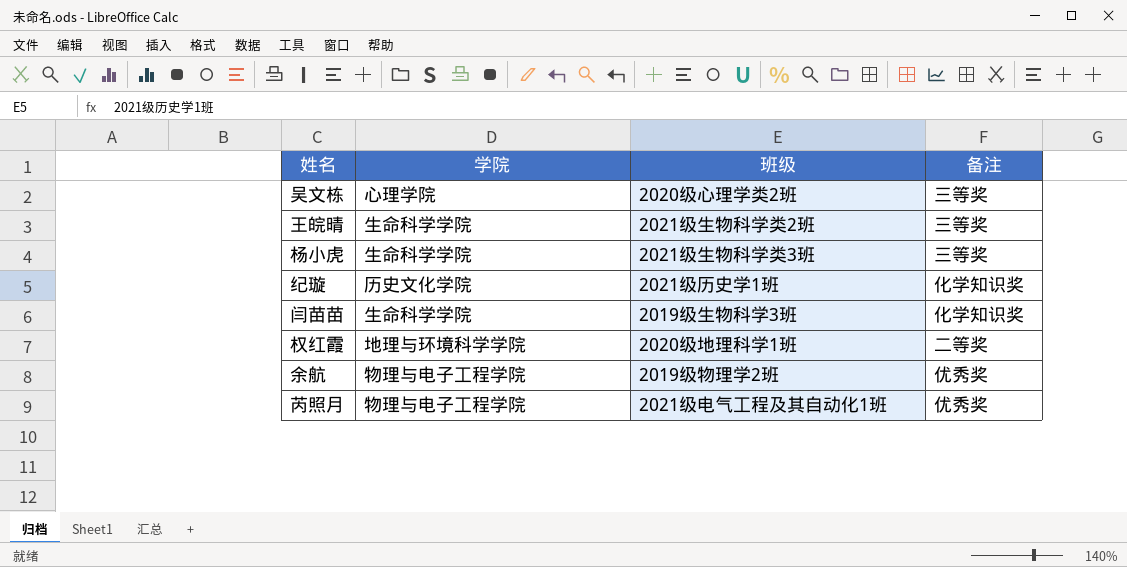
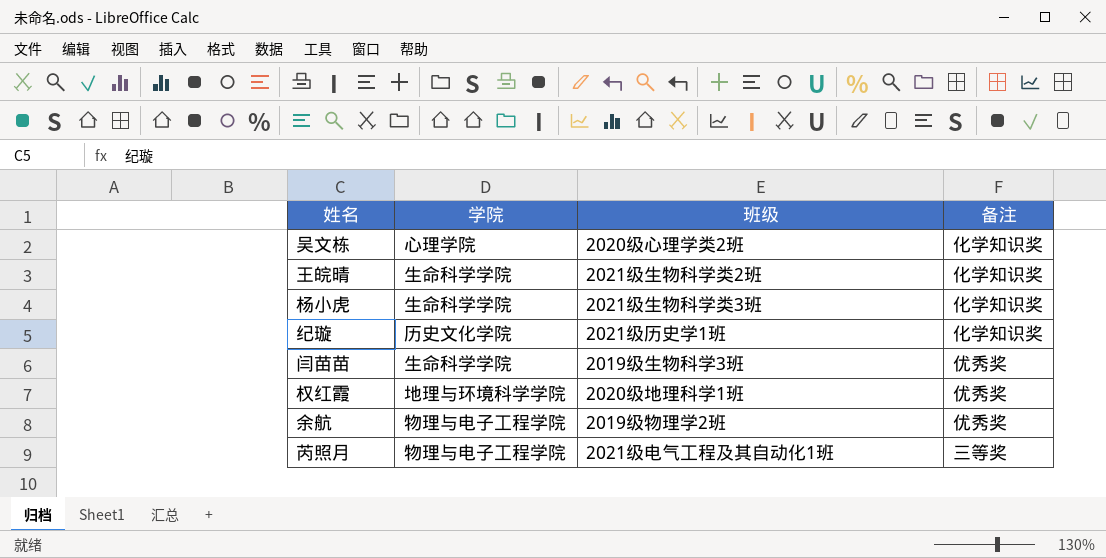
吴文栋 | 备注: 三等奖 -> 化学知识奖
王皖晴 | 备注: 三等奖 -> 化学知识奖
杨小虎 | 备注: 三等奖 -> 化学知识奖
闫苗苗 | 备注: 化学知识奖 -> 优秀奖
权红霞 | 备注: 二等奖 -> 优秀奖
芮照月 | 备注: 优秀奖 -> 三等奖

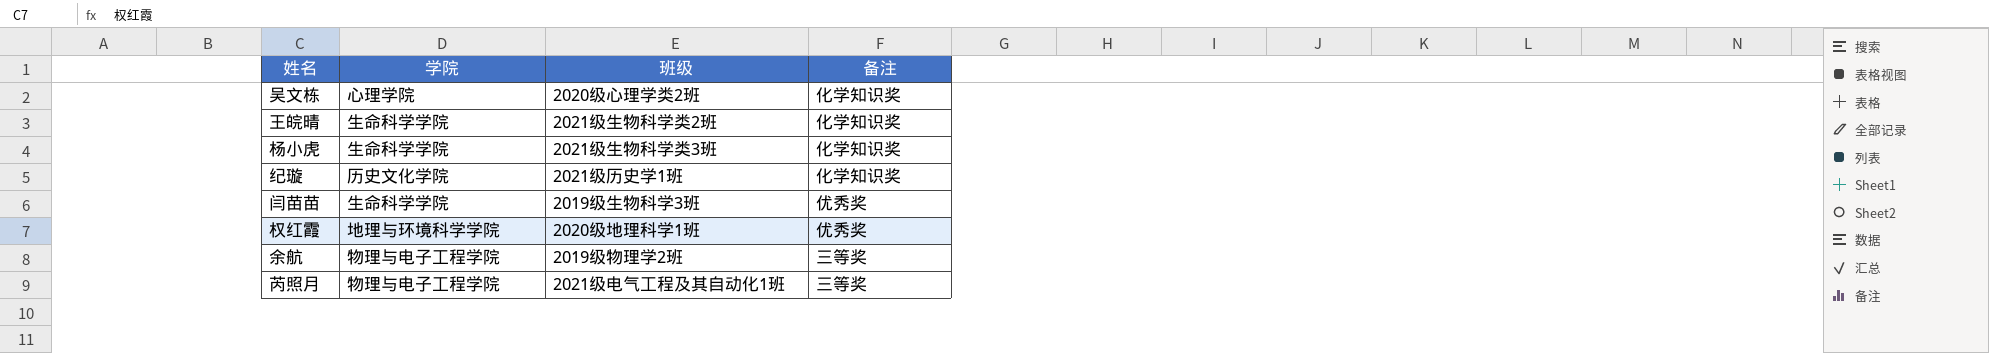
余航 | 备注: 优秀奖 -> 三等奖

